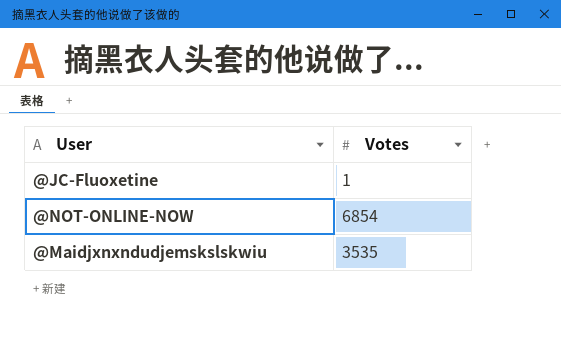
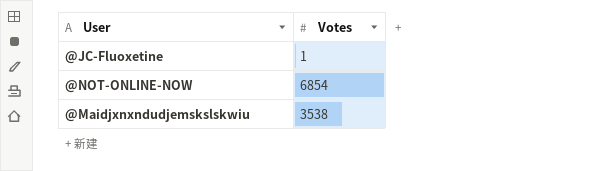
@Maidjxnxndudjemskslskwiu | Votes: 3535 -> 3538

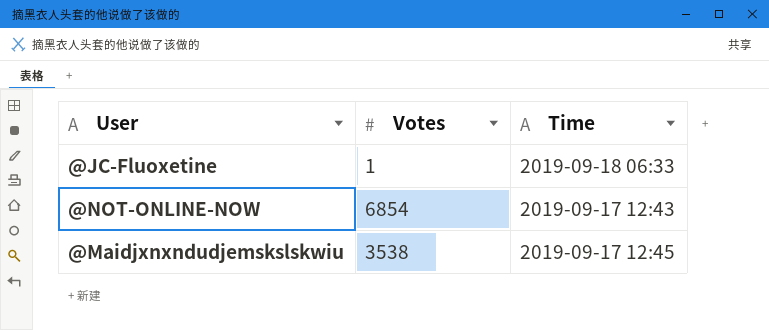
column Time | position: none -> 3

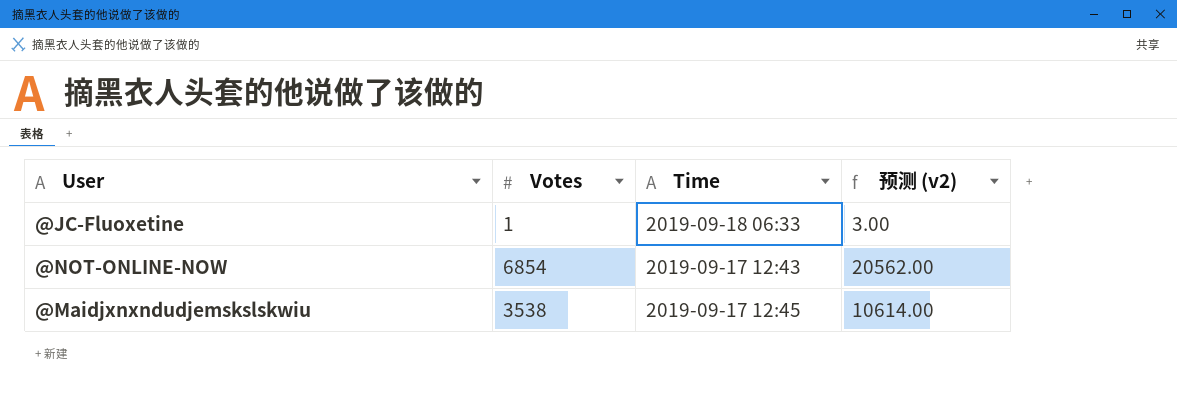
column 预测 (v2) | formula: none -> [Votes] * 3

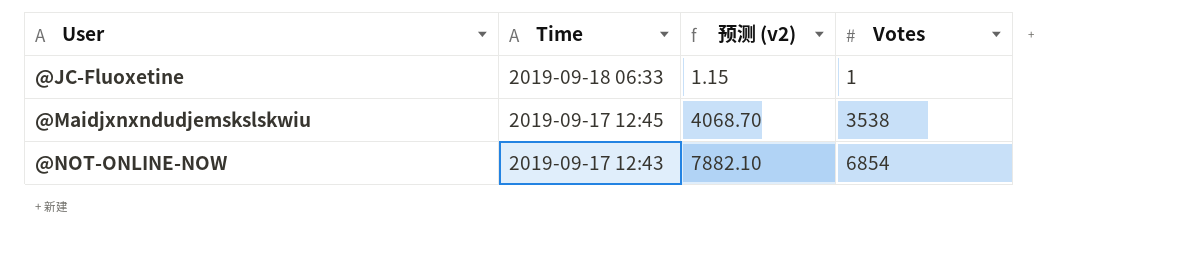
row order: none -> User ascending
column 预测 (v2) | formula: [Votes] * 3 -> [Votes] * 1.15
column Votes | position: 2 -> 4

